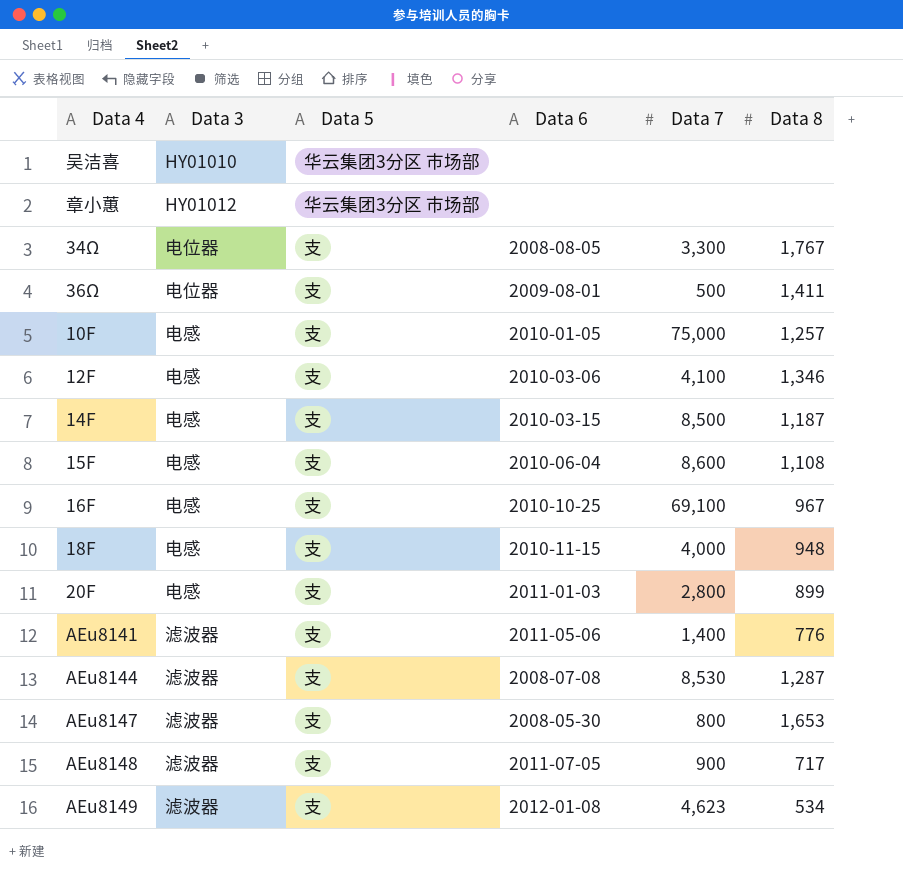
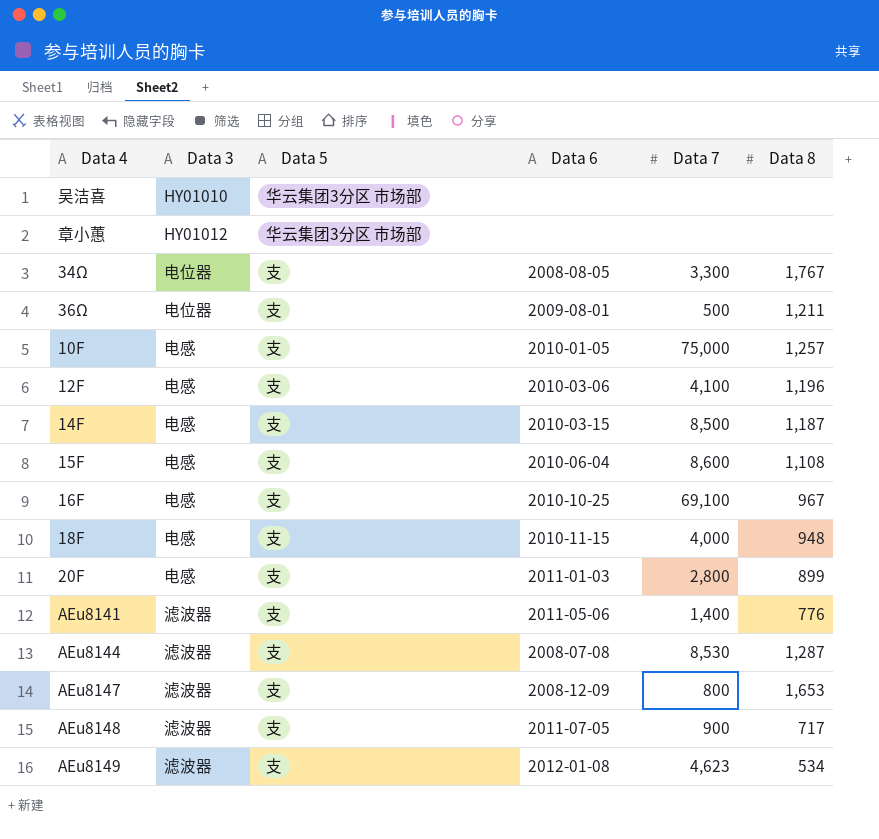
36Ω | Data 8: 1,411 -> 1,211
12F | Data 8: 1,346 -> 1,196
AEu8147 | Data 6: 2008-05-30 -> 2008-12-09

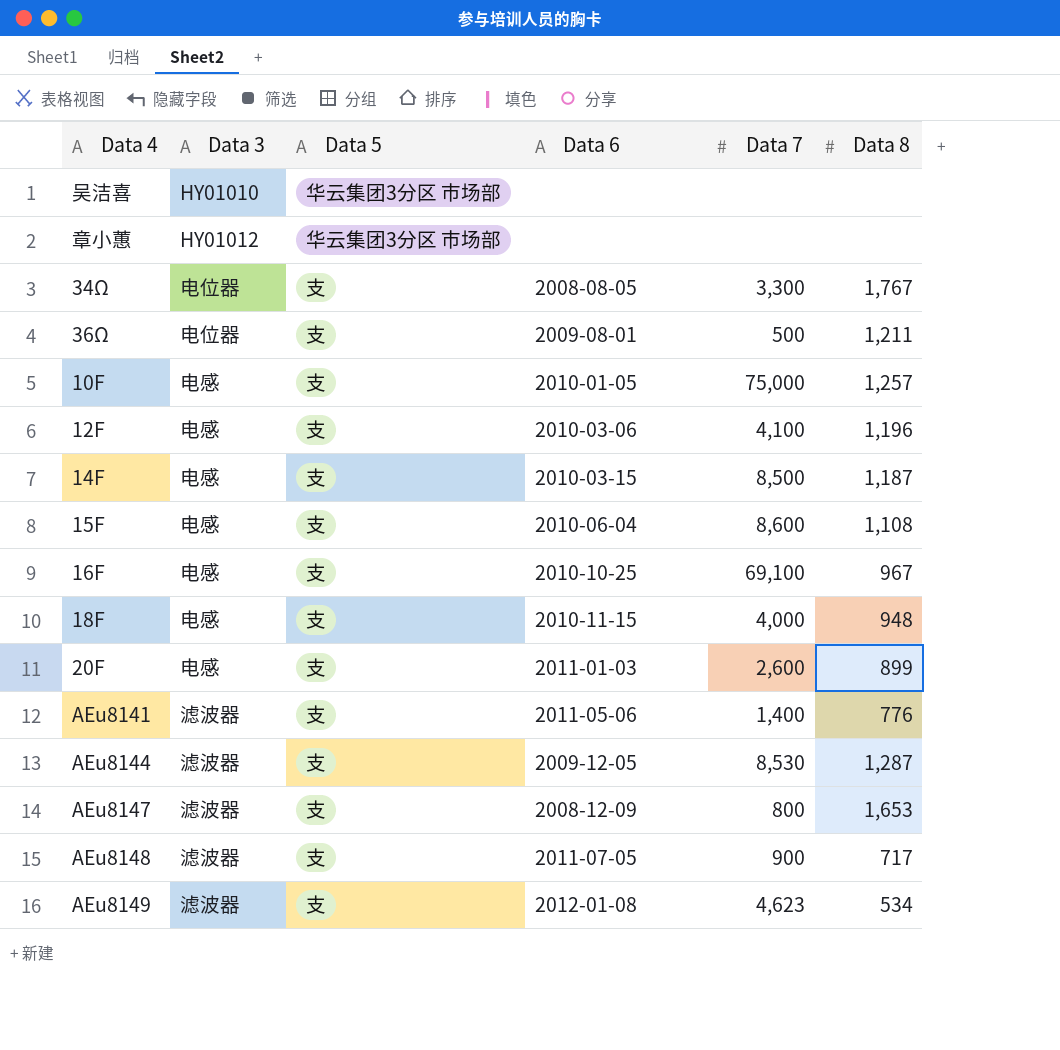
20F | Data 7: 2,800 -> 2,600
AEu8144 | Data 6: 2008-07-08 -> 2009-12-05

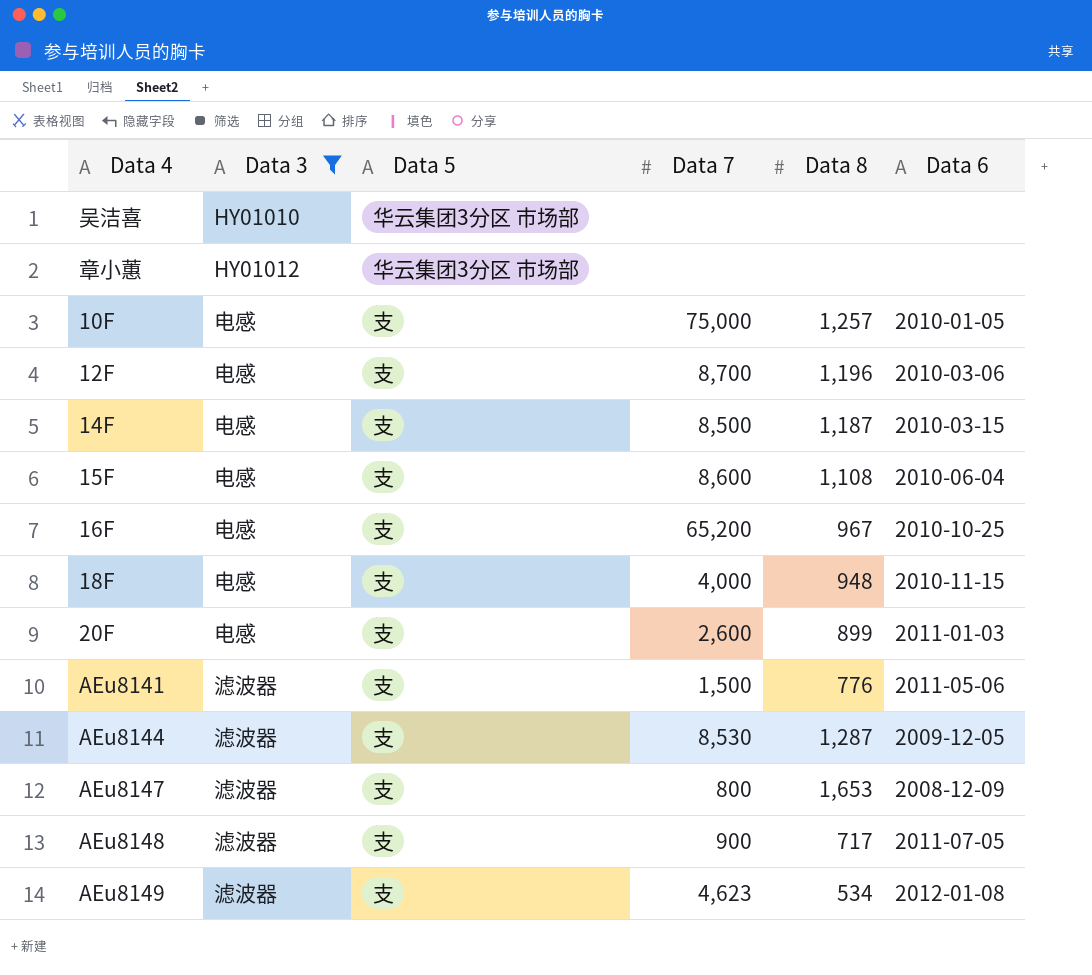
filter: none -> Data 3 != 电位器
column Data 6 | position: 4 -> 6
12F | Data 7: 4,100 -> 8,700
16F | Data 7: 69,100 -> 65,200
AEu8141 | Data 7: 1,400 -> 1,500

